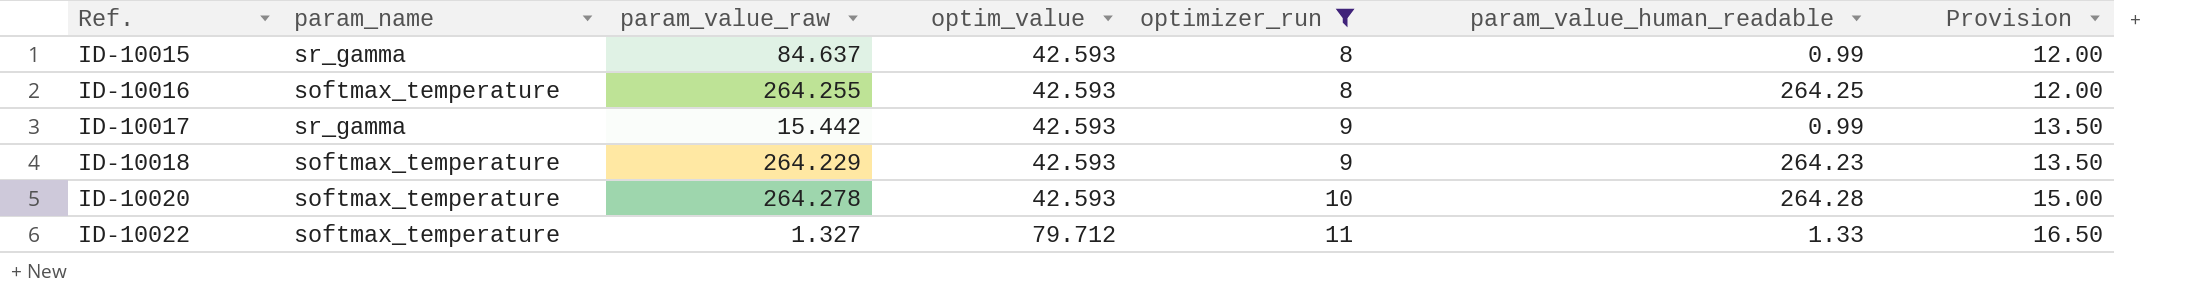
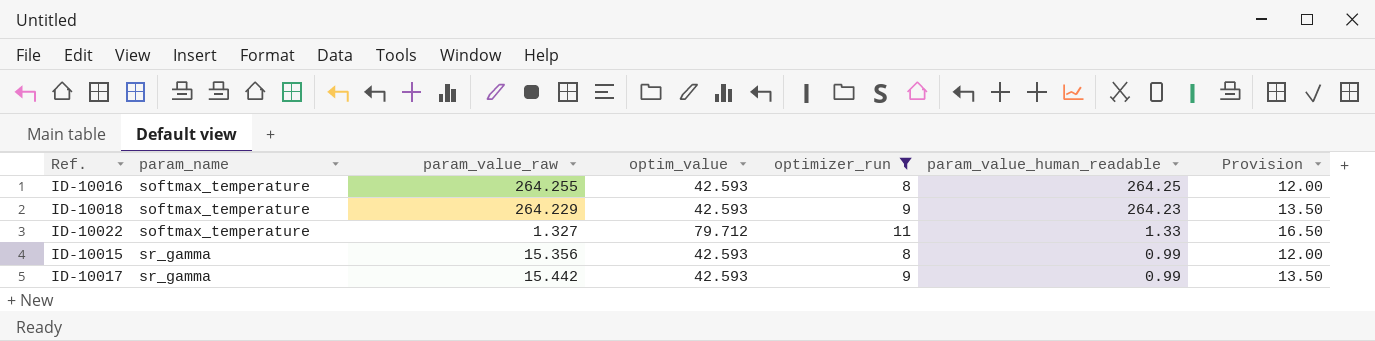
row order: Ref. ascending -> param_name ascending
row ID-10020: softmax_temperature | 264.278 | 42.593 | 10 | 264.28 | 15.00 -> none
ID-10015 | param_value_raw: 84.637 -> 15.356

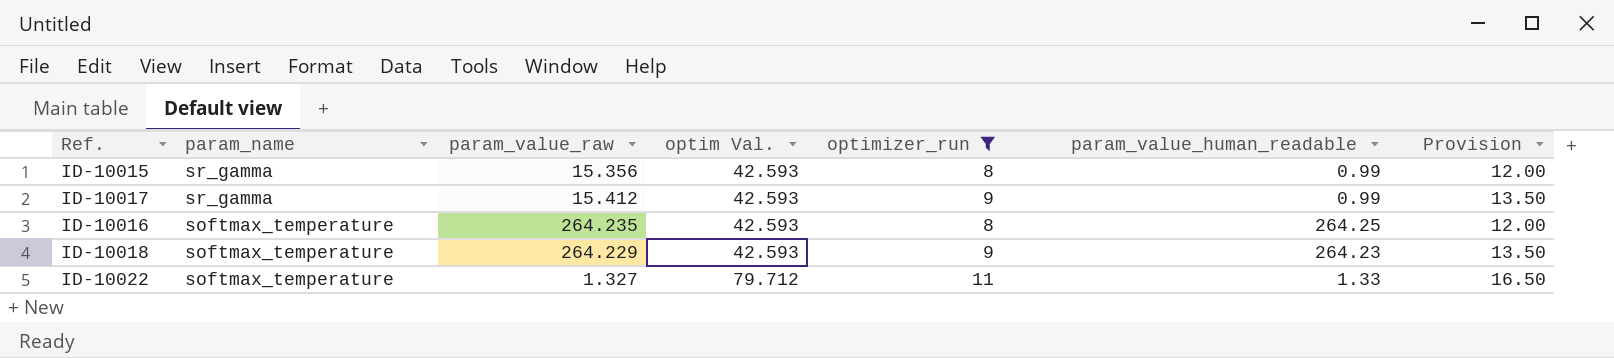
row order: param_name ascending -> param_name descending
column name: optim_value -> optim Val.
ID-10017 | param_value_raw: 15.442 -> 15.412
ID-10016 | param_value_raw: 264.255 -> 264.235

